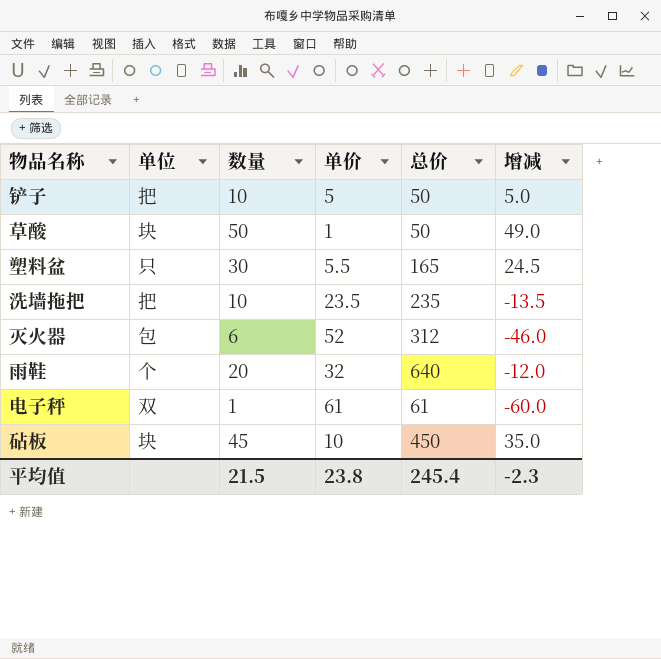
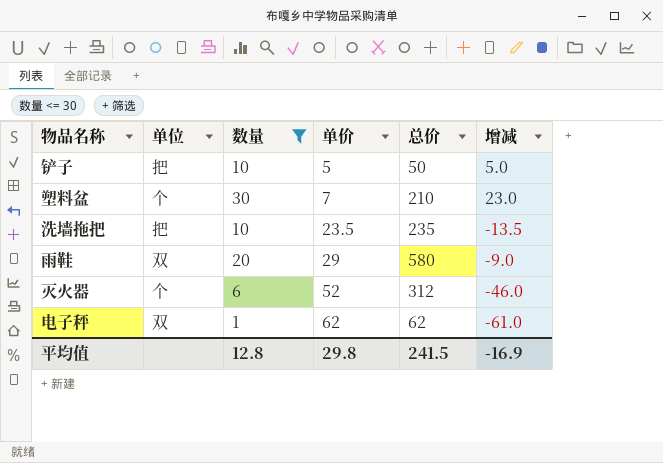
filter: none -> 数量 <= 30
row order: none -> 单价 ascending
塑料盆 | 单位: 只 -> 个
塑料盆 | 单价: 5.5 -> 7
塑料盆 | 总价: 165 -> 210
塑料盆 | 增减: 24.5 -> 23.0
雨鞋 | 单位: 个 -> 双
雨鞋 | 单价: 32 -> 29
雨鞋 | 总价: 640 -> 580
雨鞋 | 增减: -12.0 -> -9.0
灭火器 | 单位: 包 -> 个
电子秤 | 单价: 61 -> 62
电子秤 | 总价: 61 -> 62
电子秤 | 增减: -60.0 -> -61.0
平均值 | 数量: 21.5 -> 12.8
平均值 | 单价: 23.8 -> 29.8
平均值 | 总价: 245.4 -> 241.5
平均值 | 增减: -2.3 -> -16.9

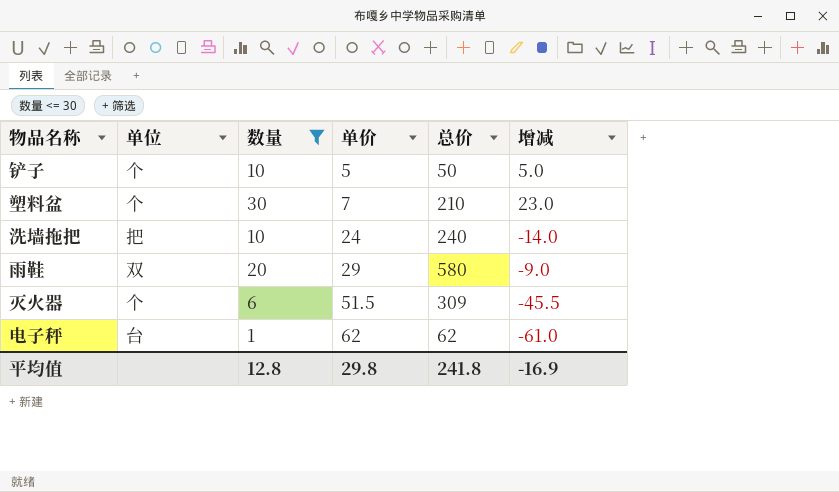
铲子 | 单位: 把 -> 个
洗墙拖把 | 单价: 23.5 -> 24
洗墙拖把 | 总价: 235 -> 240
洗墙拖把 | 增减: -13.5 -> -14.0
灭火器 | 单价: 52 -> 51.5
灭火器 | 总价: 312 -> 309
灭火器 | 增减: -46.0 -> -45.5
电子秤 | 单位: 双 -> 台
平均值 | 总价: 241.5 -> 241.8

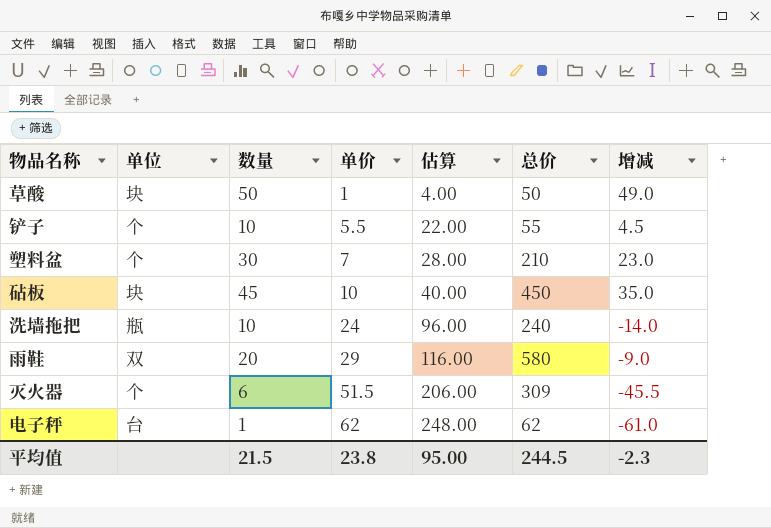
filter: 数量 <= 30 -> none
column 估算 | formula: none -> [单价] * 4
铲子 | 单价: 5 -> 5.5
铲子 | 总价: 50 -> 55
铲子 | 增减: 5.0 -> 4.5
洗墙拖把 | 单位: 把 -> 瓶
平均值 | 数量: 12.8 -> 21.5
平均值 | 单价: 29.8 -> 23.8
平均值 | 总价: 241.8 -> 244.5
平均值 | 增减: -16.9 -> -2.3

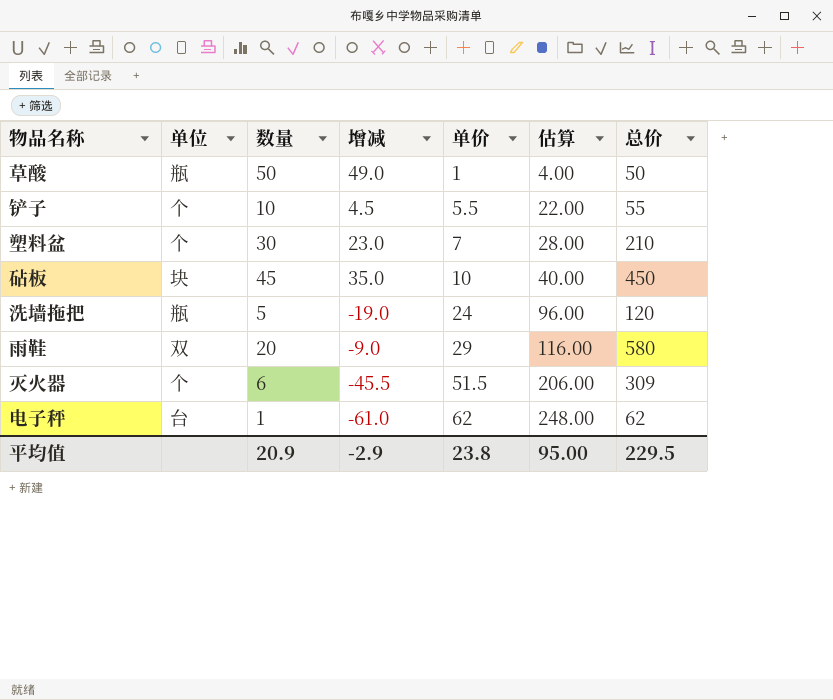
column 增减 | position: 7 -> 4
草酸 | 单位: 块 -> 瓶
洗墙拖把 | 数量: 10 -> 5
洗墙拖把 | 增减: -14.0 -> -19.0
洗墙拖把 | 总价: 240 -> 120
平均值 | 数量: 21.5 -> 20.9
平均值 | 增减: -2.3 -> -2.9
平均值 | 总价: 244.5 -> 229.5

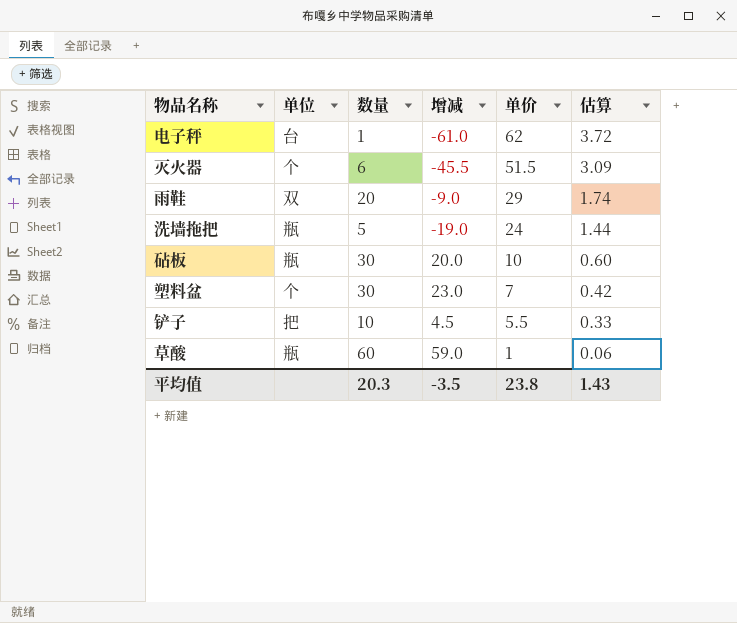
row order: 单价 ascending -> 单价 descending
column 总价 | formula: [数量] * [单价] -> none
column 估算 | formula: [单价] * 4 -> [单价] * 0.06
砧板 | 单位: 块 -> 瓶
砧板 | 数量: 45 -> 30
砧板 | 增减: 35.0 -> 20.0
铲子 | 单位: 个 -> 把
草酸 | 数量: 50 -> 60
草酸 | 增减: 49.0 -> 59.0
平均值 | 数量: 20.9 -> 20.3
平均值 | 增减: -2.9 -> -3.5
平均值 | 估算: 95.00 -> 1.43

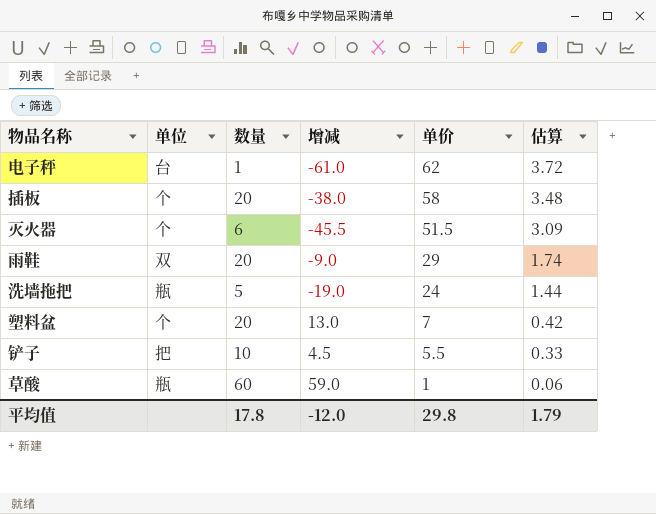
row 砧板: 瓶 | 30 | 20.0 | 10 | 0.60 -> none
row 插板: none -> 个 | 20 | -38.0 | 58 | 3.48
塑料盆 | 数量: 30 -> 20
塑料盆 | 增减: 23.0 -> 13.0
平均值 | 数量: 20.3 -> 17.8
平均值 | 增减: -3.5 -> -12.0
平均值 | 单价: 23.8 -> 29.8
平均值 | 估算: 1.43 -> 1.79

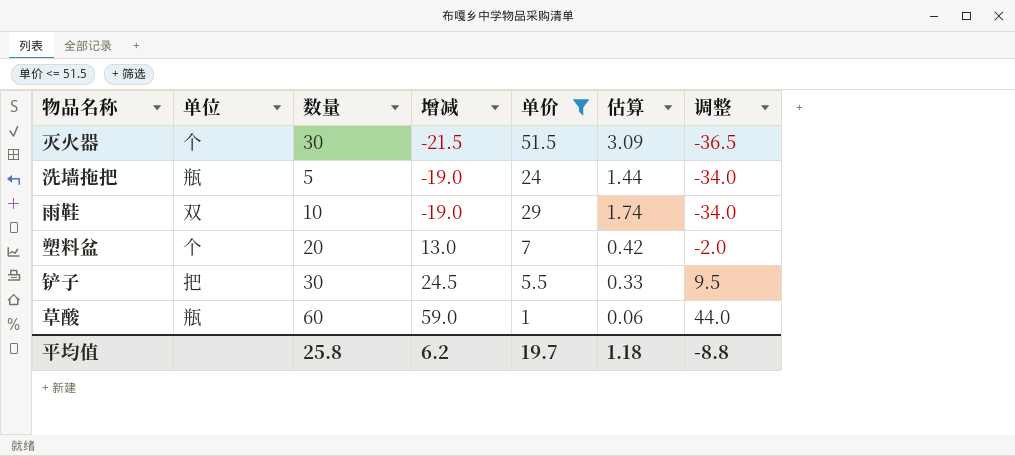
filter: none -> 单价 <= 51.5
row order: 单价 descending -> 增减 ascending
column 调整 | formula: none -> [增减] - 15
灭火器 | 数量: 6 -> 30
灭火器 | 增减: -45.5 -> -21.5
雨鞋 | 数量: 20 -> 10
雨鞋 | 增减: -9.0 -> -19.0
铲子 | 数量: 10 -> 30
铲子 | 增减: 4.5 -> 24.5
平均值 | 数量: 17.8 -> 25.8
平均值 | 增减: -12.0 -> 6.2
平均值 | 单价: 29.8 -> 19.7
平均值 | 估算: 1.79 -> 1.18

